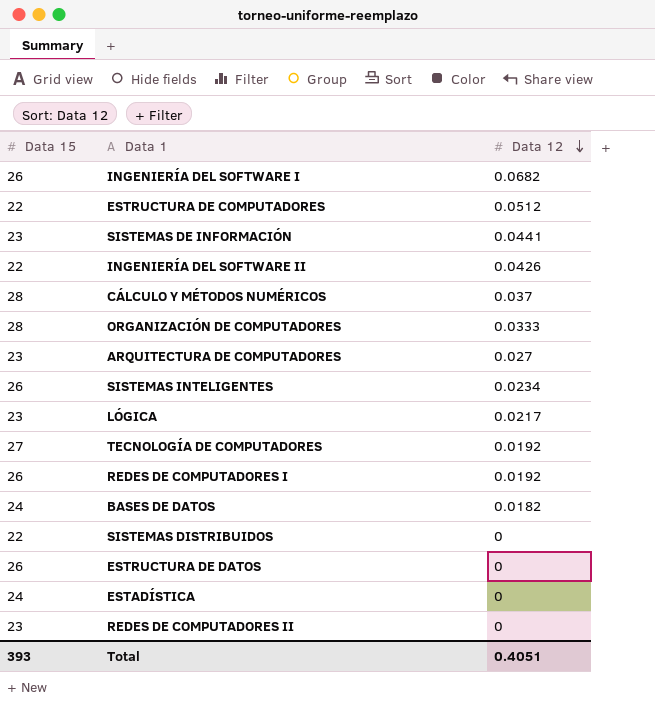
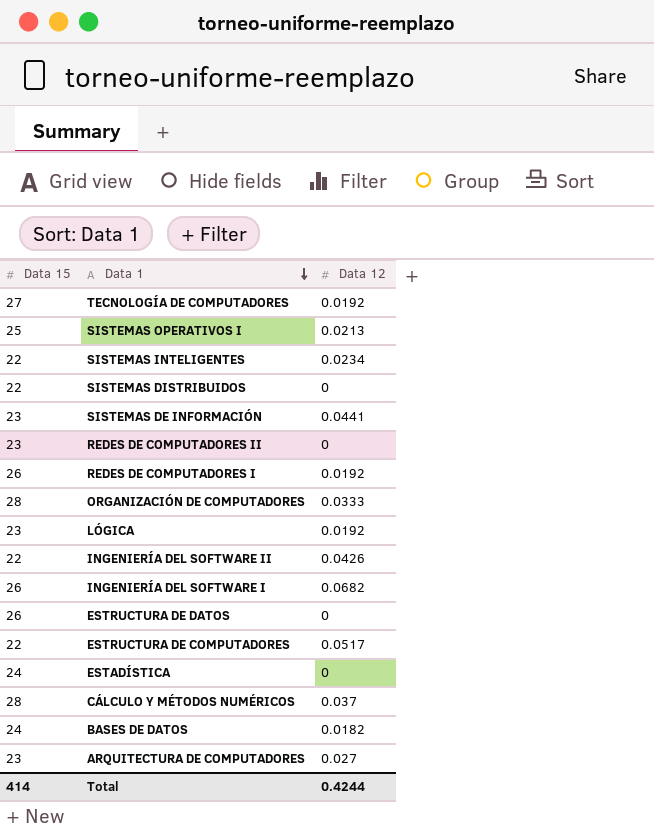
row order: Data 12 descending -> Data 1 descending
row SISTEMAS OPERATIVOS I: none -> 25 | 0.0213
SISTEMAS INTELIGENTES | Data 15: 26 -> 22
LÓGICA | Data 12: 0.0217 -> 0.0192
ESTRUCTURA DE COMPUTADORES | Data 12: 0.0512 -> 0.0517
Total | Data 15: 393 -> 414
Total | Data 12: 0.4051 -> 0.4244

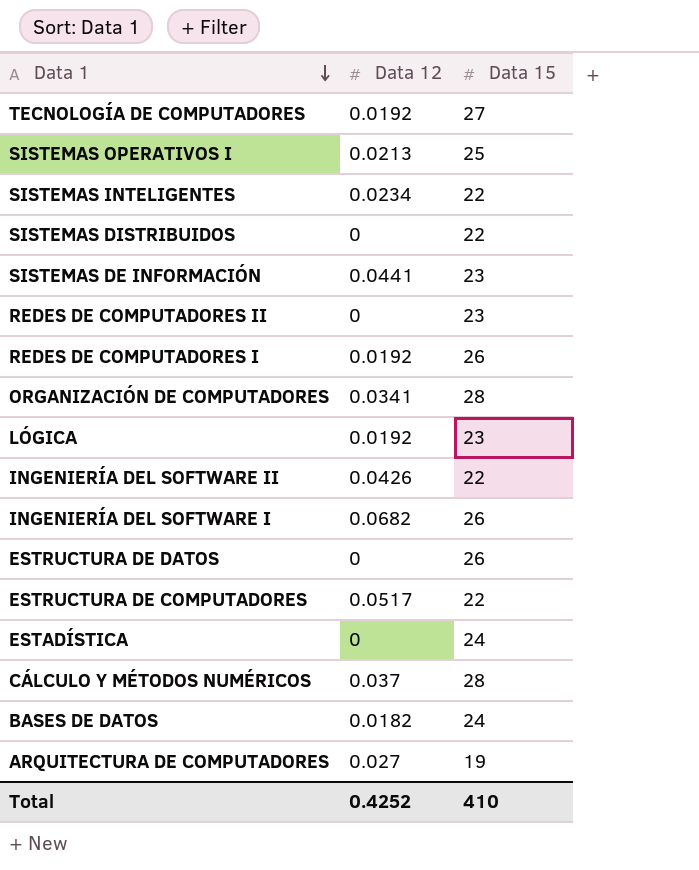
column Data 15 | position: 1 -> 3
ORGANIZACIÓN DE COMPUTADORES | Data 12: 0.0333 -> 0.0341
ARQUITECTURA DE COMPUTADORES | Data 15: 23 -> 19
Total | Data 12: 0.4244 -> 0.4252
Total | Data 15: 414 -> 410

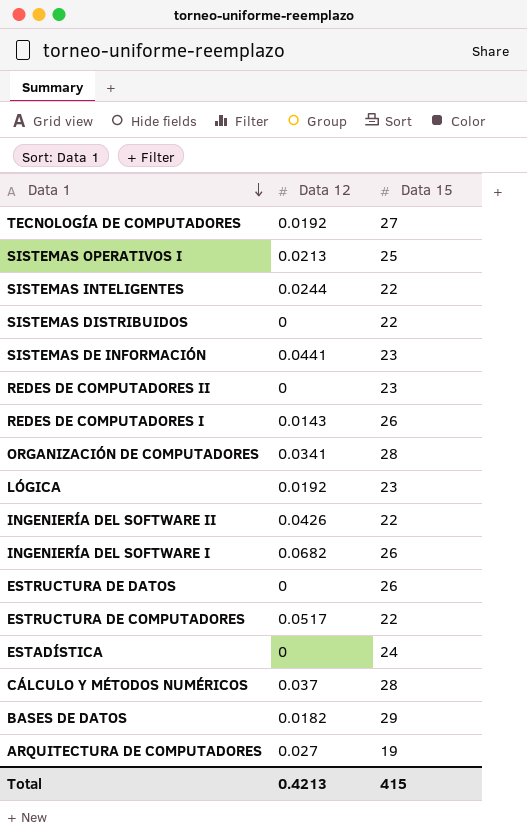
SISTEMAS INTELIGENTES | Data 12: 0.0234 -> 0.0244
REDES DE COMPUTADORES I | Data 12: 0.0192 -> 0.0143
BASES DE DATOS | Data 15: 24 -> 29
Total | Data 12: 0.4252 -> 0.4213
Total | Data 15: 410 -> 415

